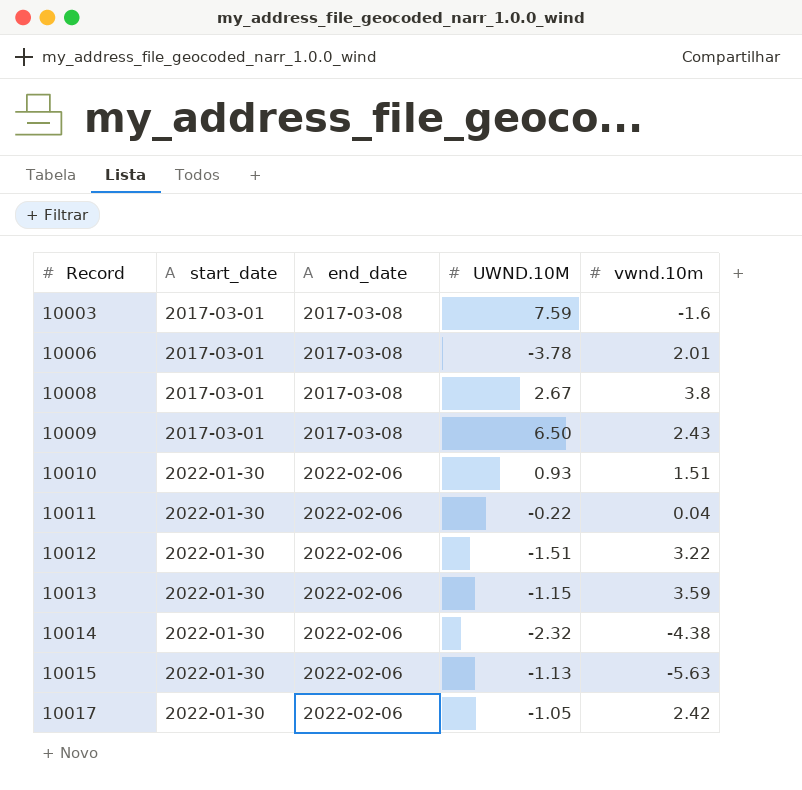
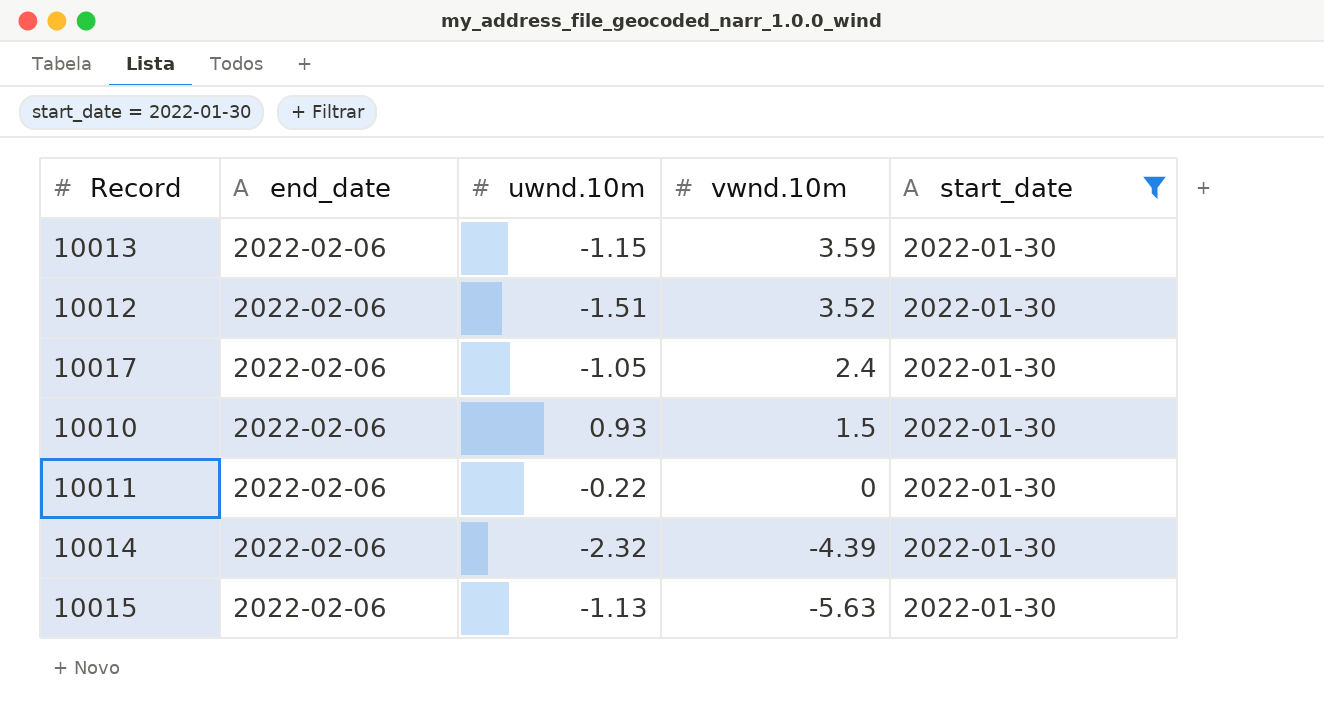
filter: none -> start_date = 2022-01-30
row order: Record ascending -> vwnd.10m descending
column name: UWND.10M -> uwnd.10m
column start_date | position: 2 -> 5
10012 | vwnd.10m: 3.22 -> 3.52
10017 | vwnd.10m: 2.42 -> 2.4
10010 | vwnd.10m: 1.51 -> 1.5
10011 | vwnd.10m: 0.04 -> 0
10014 | vwnd.10m: -4.38 -> -4.39

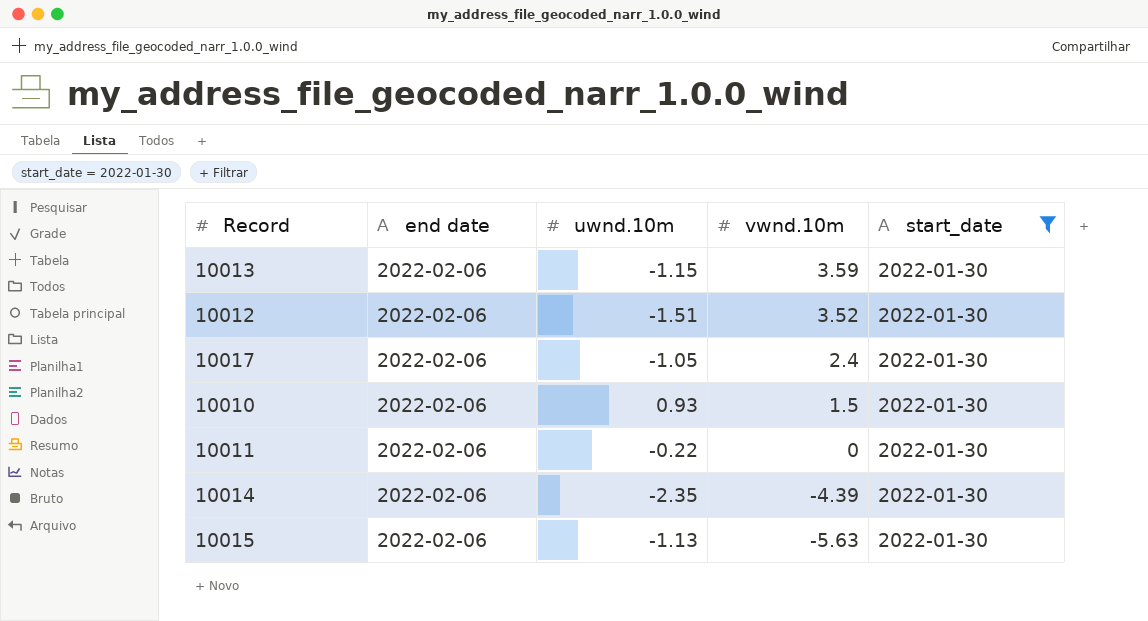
column name: end_date -> end date
10014 | uwnd.10m: -2.32 -> -2.35

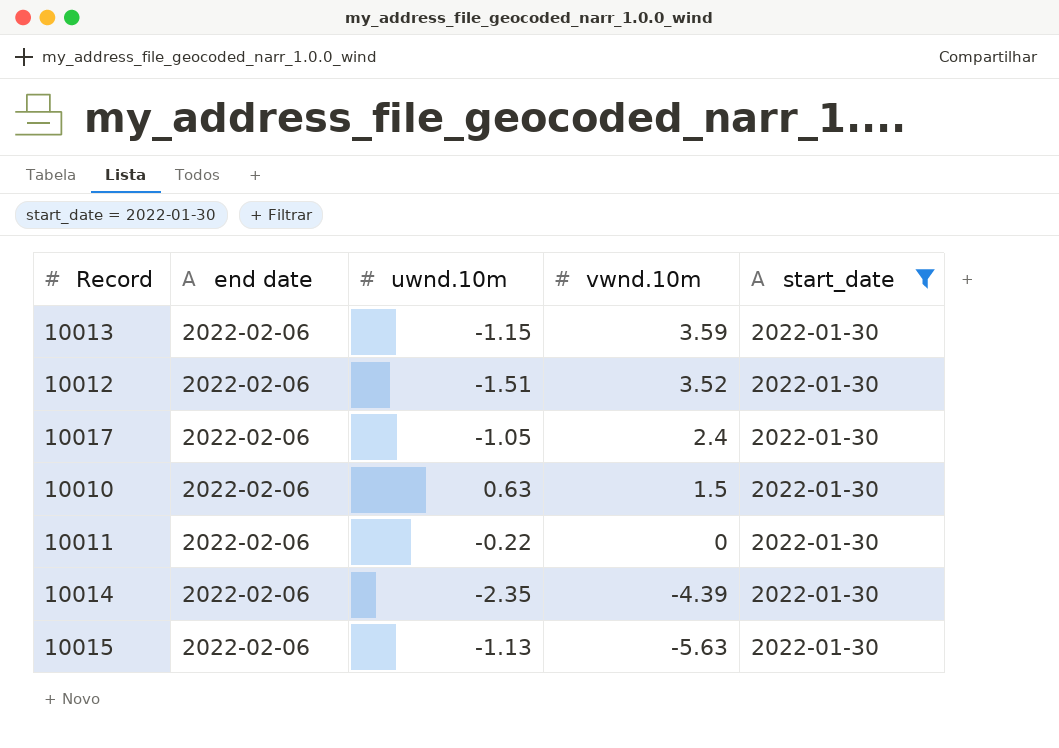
10010 | uwnd.10m: 0.93 -> 0.63

